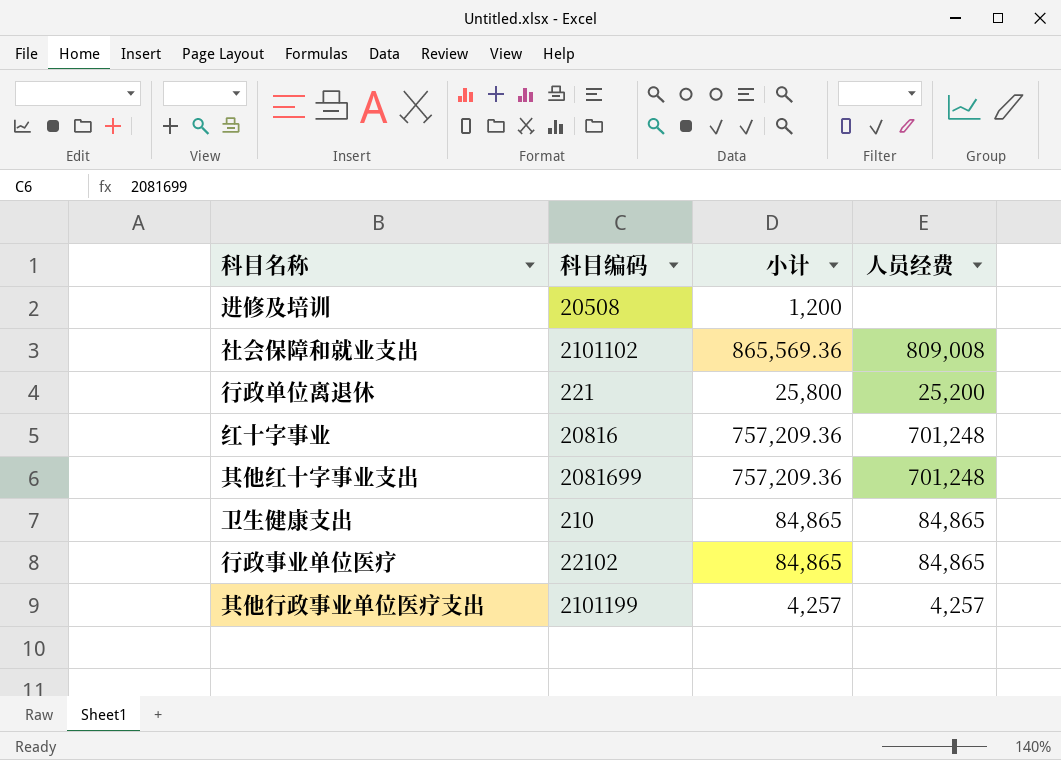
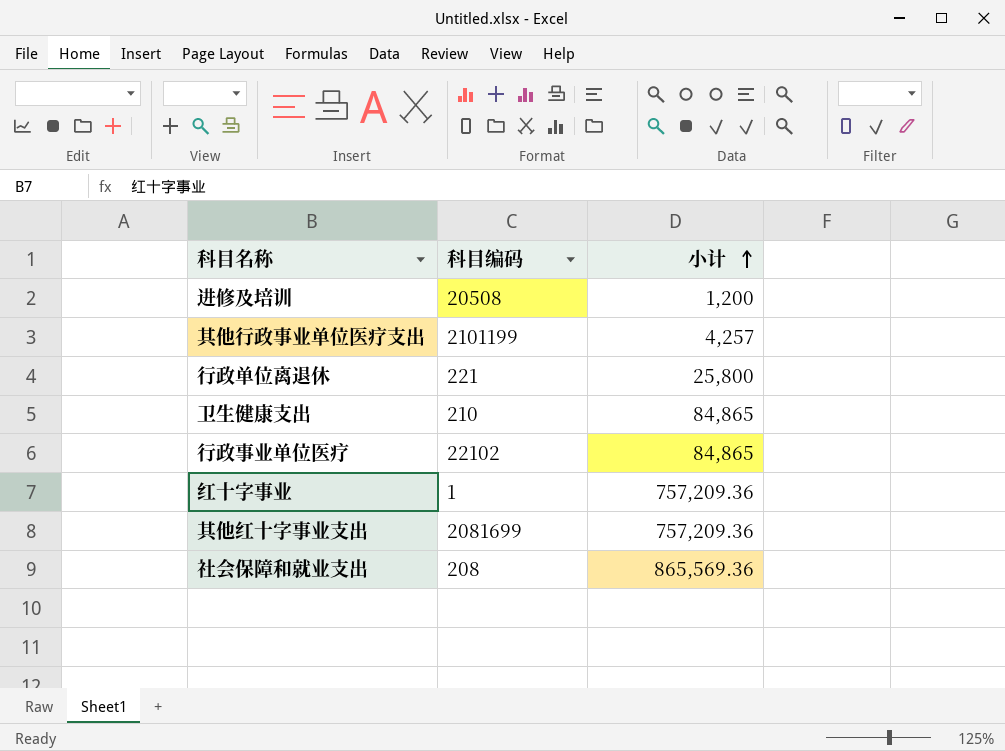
row order: none -> 小计 ascending
column 人员经费 | position: 4 -> none
红十字事业 | 科目编码: 20816 -> 1
社会保障和就业支出 | 科目编码: 2101102 -> 208

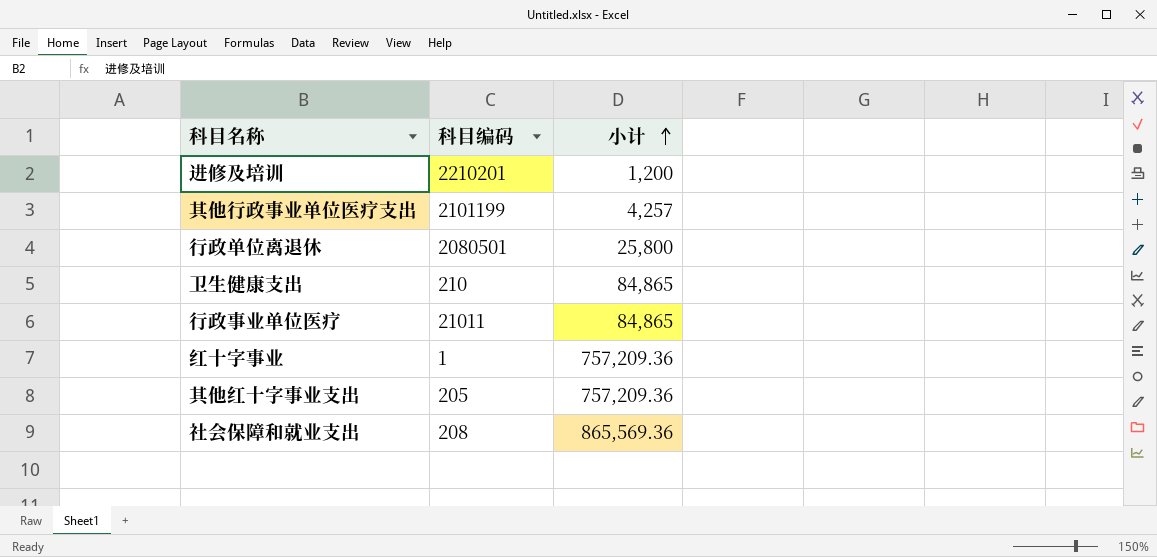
进修及培训 | 科目编码: 20508 -> 2210201
行政单位离退休 | 科目编码: 221 -> 2080501
行政事业单位医疗 | 科目编码: 22102 -> 21011
其他红十字事业支出 | 科目编码: 2081699 -> 205

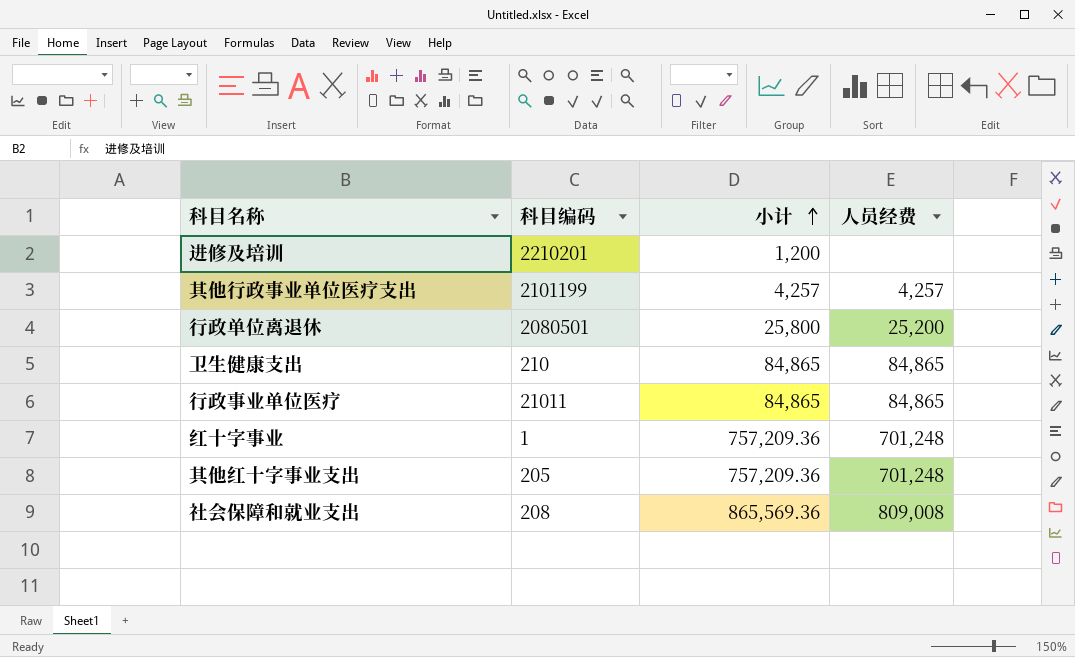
column 人员经费 | position: none -> 4

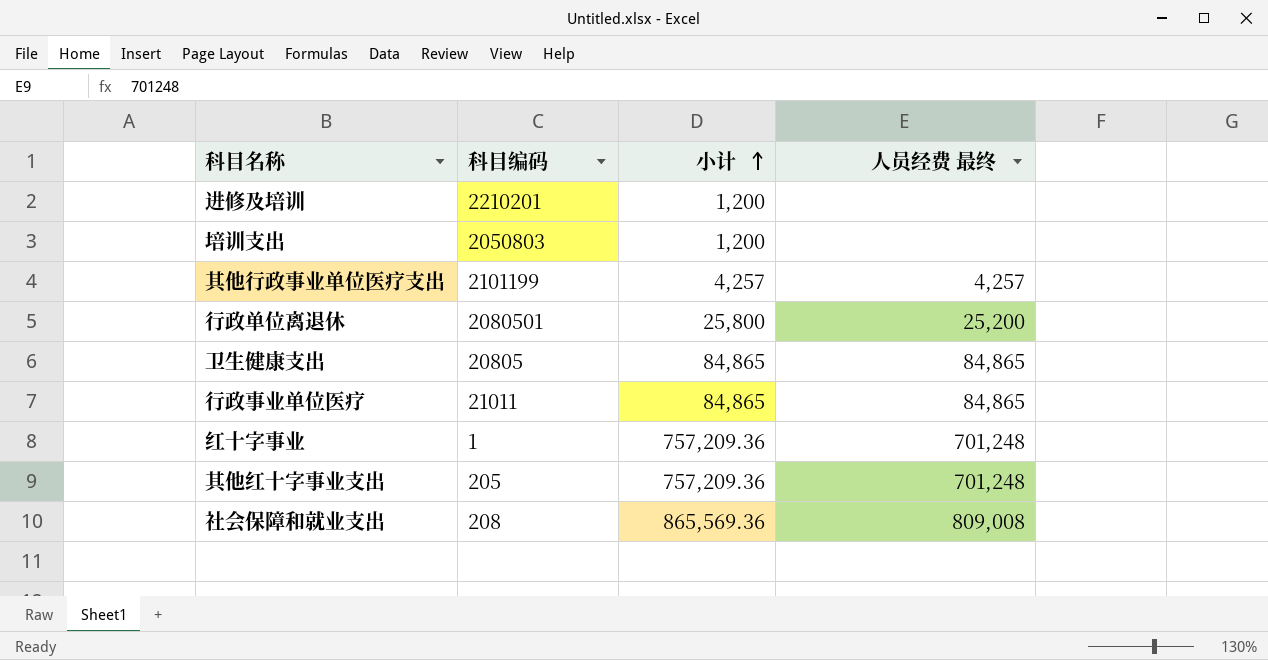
column name: 人员经费 -> 人员经费 最终
row 培训支出: none -> 2050803 | 1,200 | none
卫生健康支出 | 科目编码: 210 -> 20805

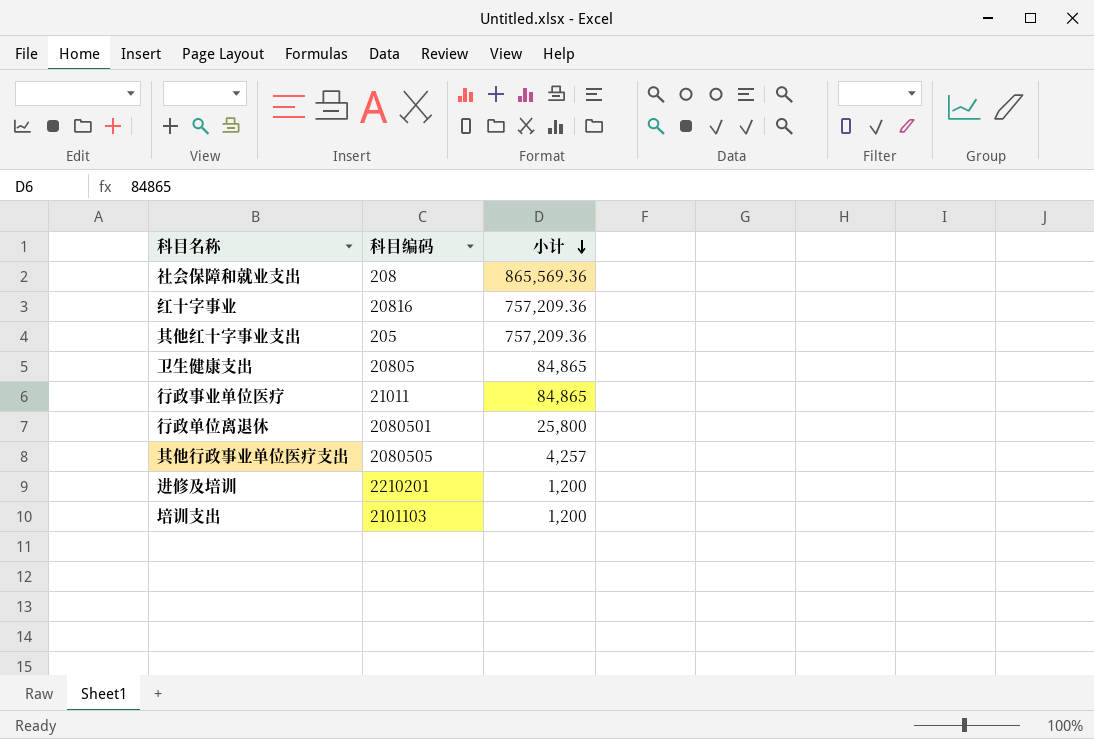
row order: 小计 ascending -> 小计 descending
column 人员经费 最终 | position: 4 -> none
红十字事业 | 科目编码: 1 -> 20816
其他行政事业单位医疗支出 | 科目编码: 2101199 -> 2080505
培训支出 | 科目编码: 2050803 -> 2101103

